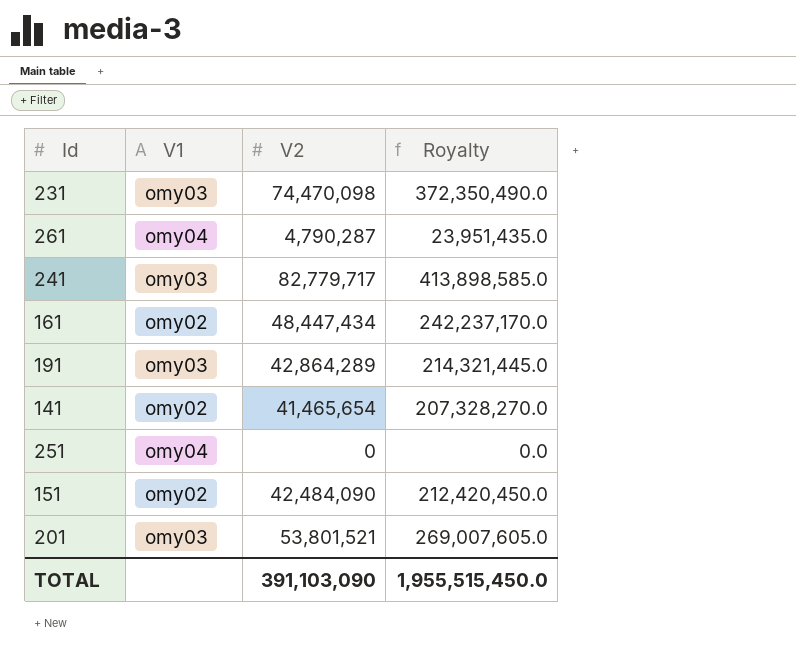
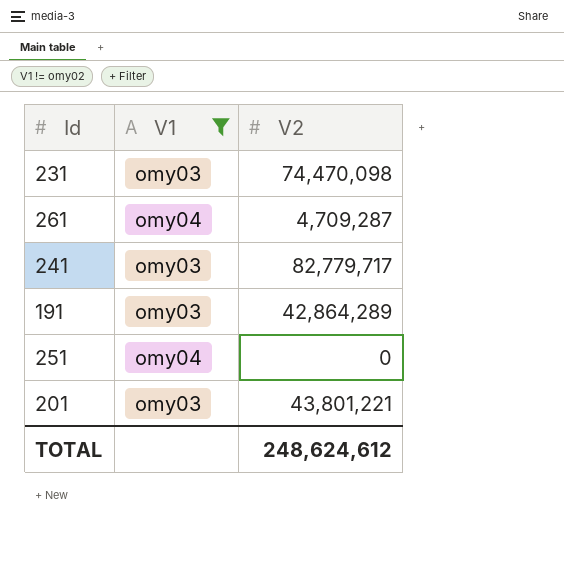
filter: none -> V1 != omy02
column Royalty | formula: [V2] * 5 -> none
261 | V2: 4,790,287 -> 4,709,287
201 | V2: 53,801,521 -> 43,801,221
TOTAL | V2: 391,103,090 -> 248,624,612

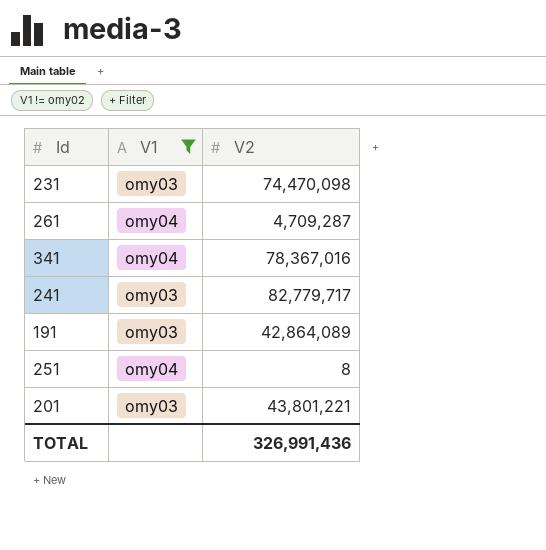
row 341: none -> omy04 | 78,367,016
191 | V2: 42,864,289 -> 42,864,089
251 | V2: 0 -> 8
TOTAL | V2: 248,624,612 -> 326,991,436

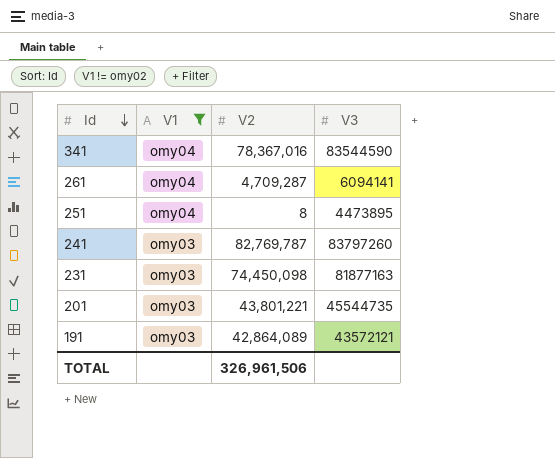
row order: none -> Id descending
column V3 | position: none -> 4
241 | V2: 82,779,717 -> 82,769,787
231 | V2: 74,470,098 -> 74,450,098
TOTAL | V2: 326,991,436 -> 326,961,506

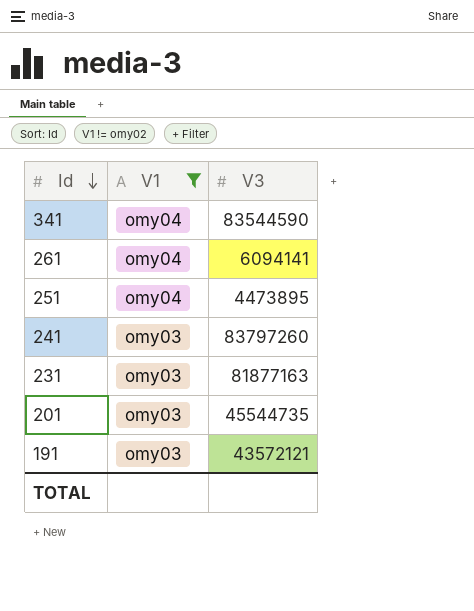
column V2 | position: 3 -> none

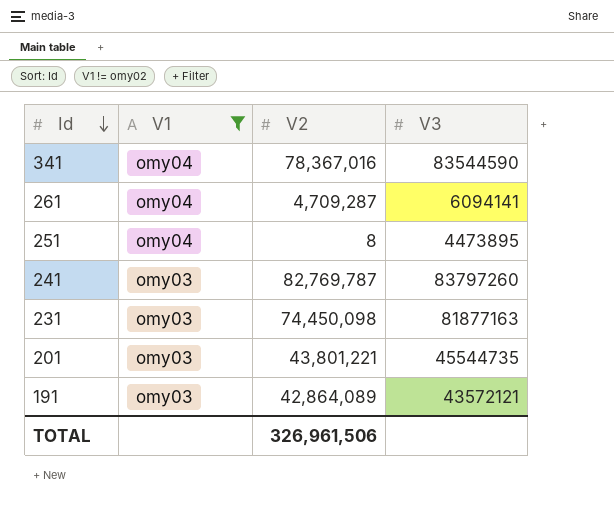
column V2 | position: none -> 3

